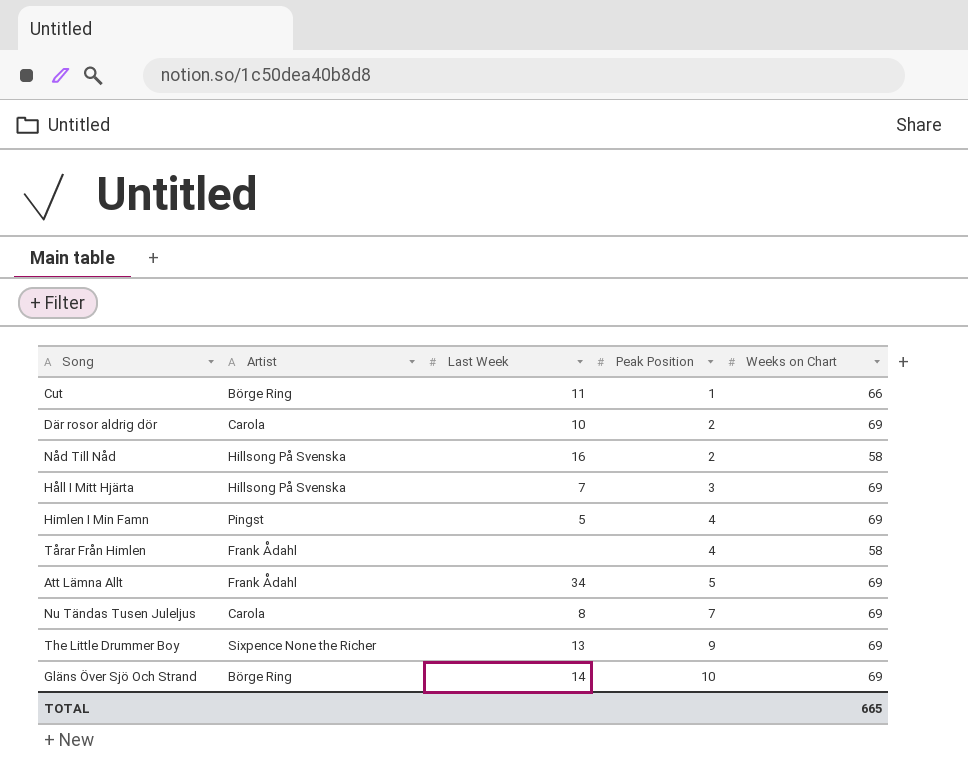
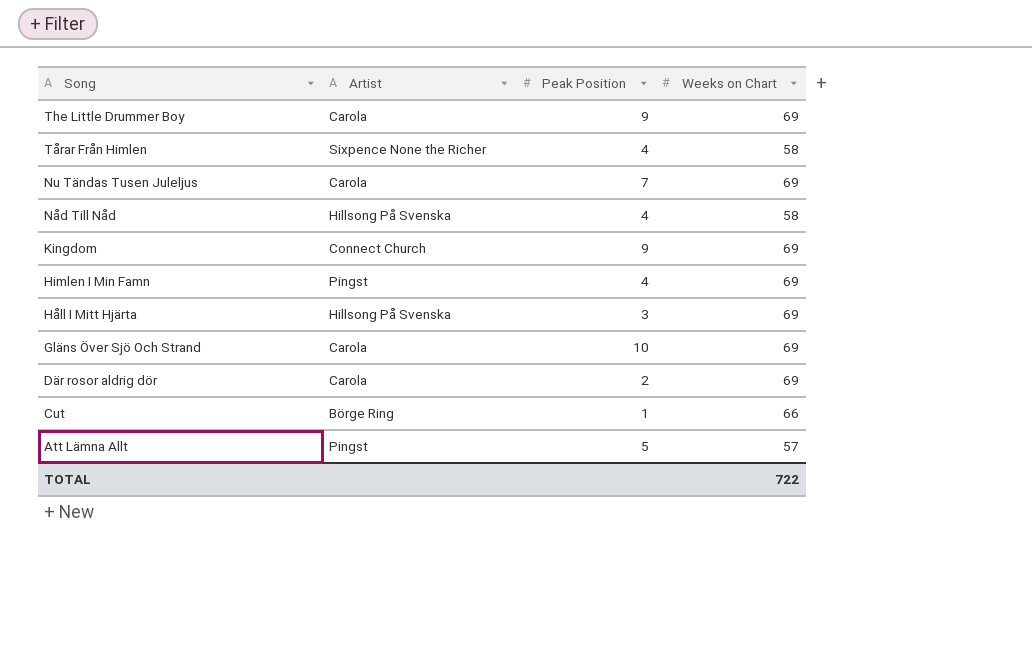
row order: Peak Position ascending -> Song descending
column Last Week | position: 3 -> none
The Little Drummer Boy | Artist: Sixpence None the Richer -> Carola
Tårar Från Himlen | Artist: Frank Ådahl -> Sixpence None the Richer
Nåd Till Nåd | Peak Position: 2 -> 4
row Kingdom: none -> Connect Church | 9 | 69
Gläns Över Sjö Och Strand | Artist: Börge Ring -> Carola
Att Lämna Allt | Artist: Frank Ådahl -> Pingst
Att Lämna Allt | Weeks on Chart: 69 -> 57
TOTAL | Weeks on Chart: 665 -> 722

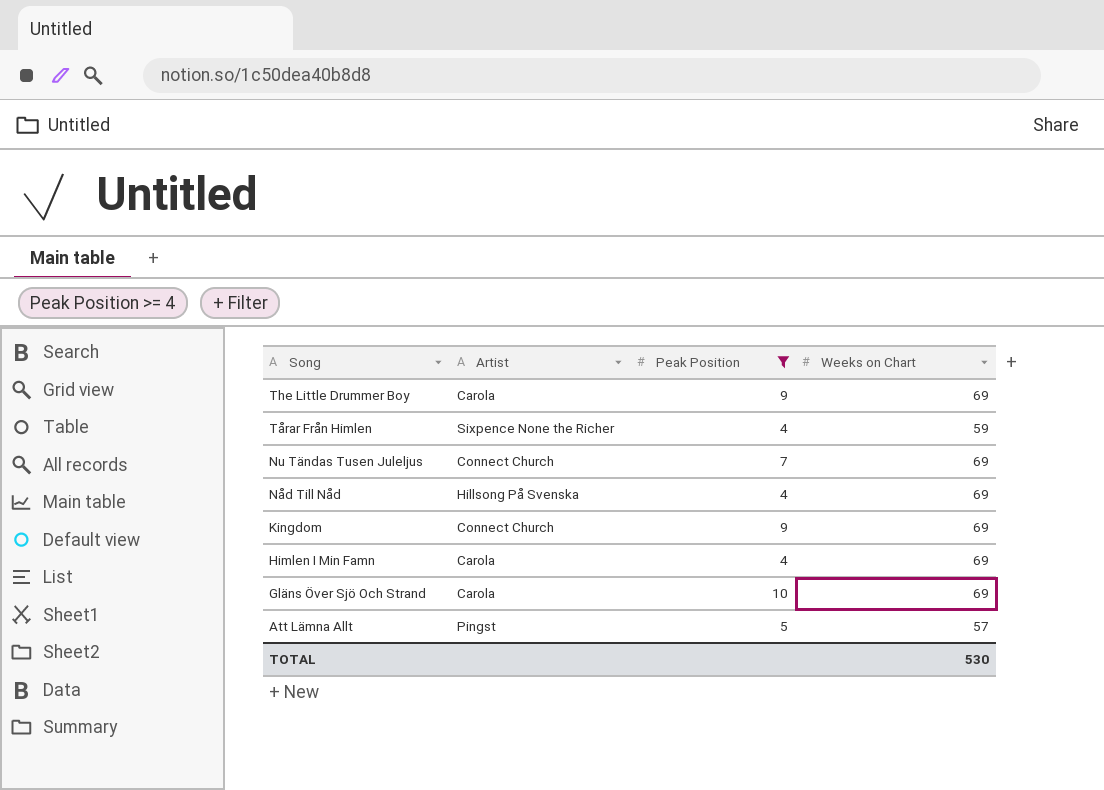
filter: none -> Peak Position >= 4
Tårar Från Himlen | Weeks on Chart: 58 -> 59
Nu Tändas Tusen Juleljus | Artist: Carola -> Connect Church
Nåd Till Nåd | Weeks on Chart: 58 -> 69
Himlen I Min Famn | Artist: Pingst -> Carola
TOTAL | Weeks on Chart: 722 -> 530

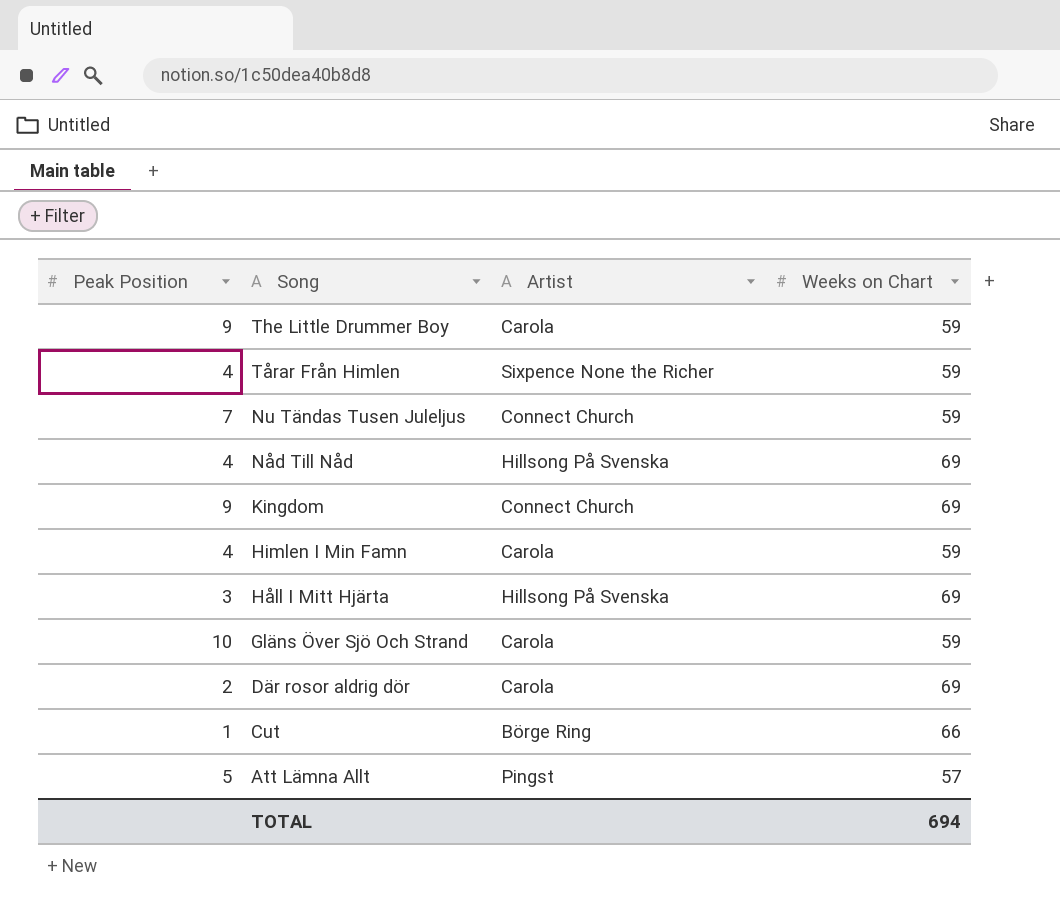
filter: Peak Position >= 4 -> none
column Peak Position | position: 3 -> 1
The Little Drummer Boy | Weeks on Chart: 69 -> 59
Nu Tändas Tusen Juleljus | Weeks on Chart: 69 -> 59
Himlen I Min Famn | Weeks on Chart: 69 -> 59
Gläns Över Sjö Och Strand | Weeks on Chart: 69 -> 59
TOTAL | Weeks on Chart: 530 -> 694

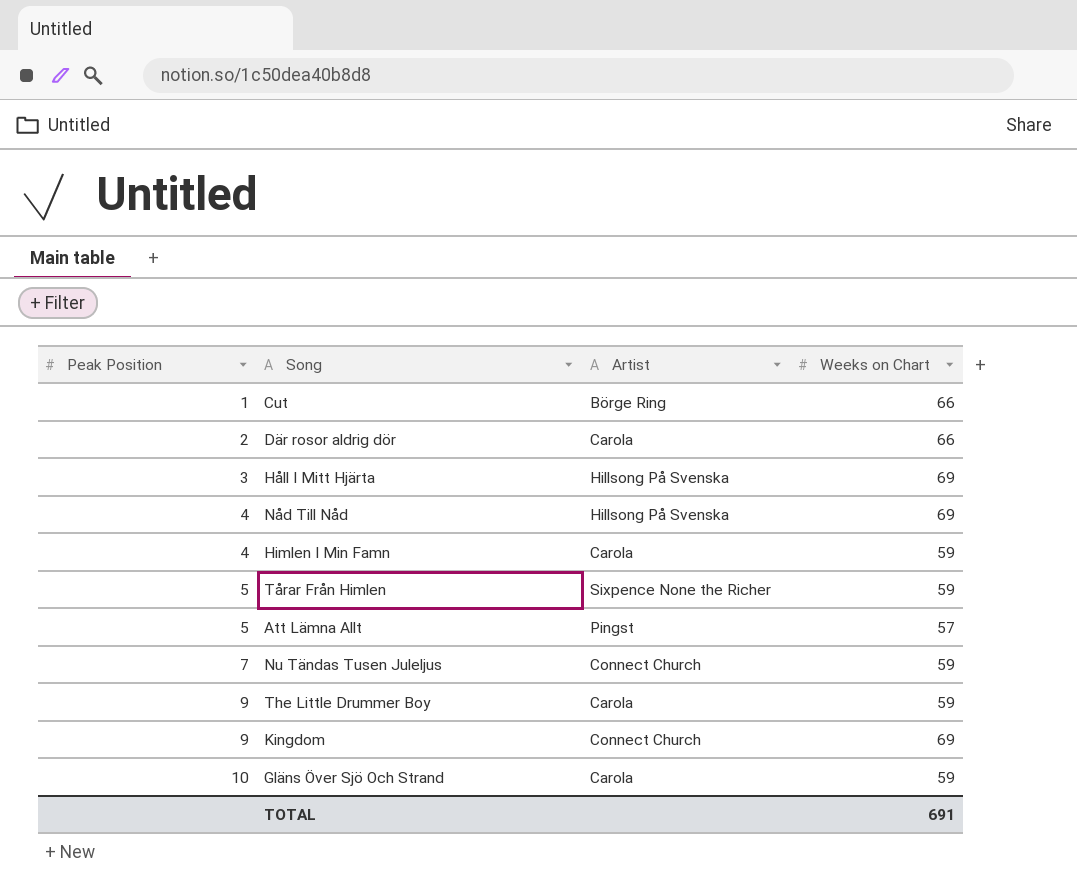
row order: Song descending -> Peak Position ascending
Där rosor aldrig dör | Weeks on Chart: 69 -> 66
Tårar Från Himlen | Peak Position: 4 -> 5
TOTAL | Weeks on Chart: 694 -> 691

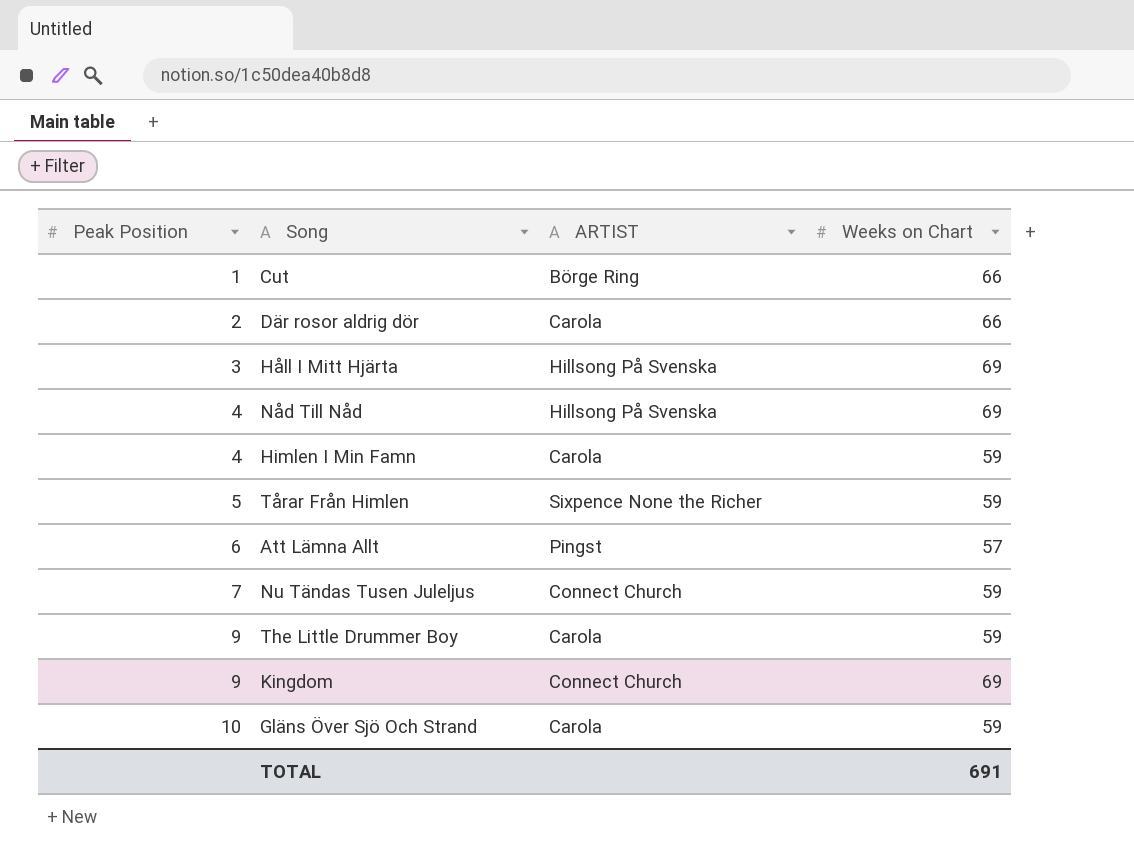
column name: Artist -> ARTIST
Att Lämna Allt | Peak Position: 5 -> 6

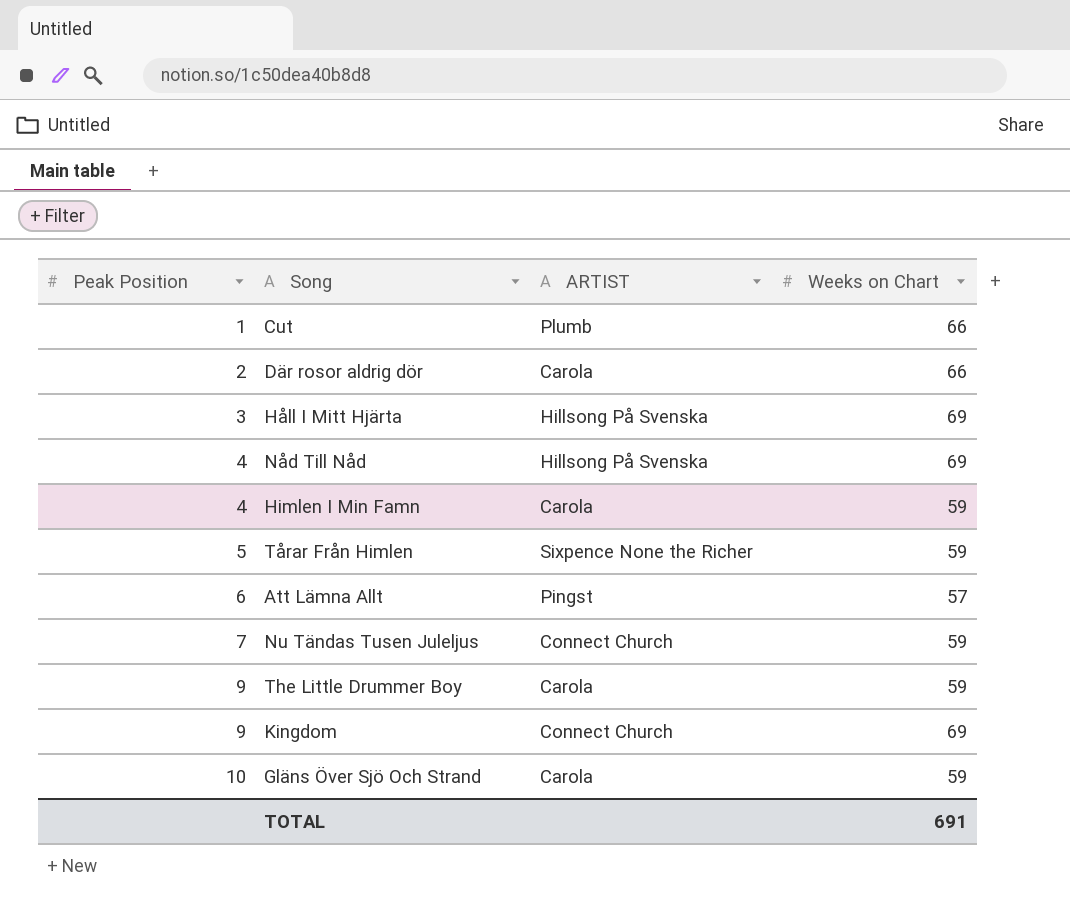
Cut | ARTIST: Börge Ring -> Plumb

